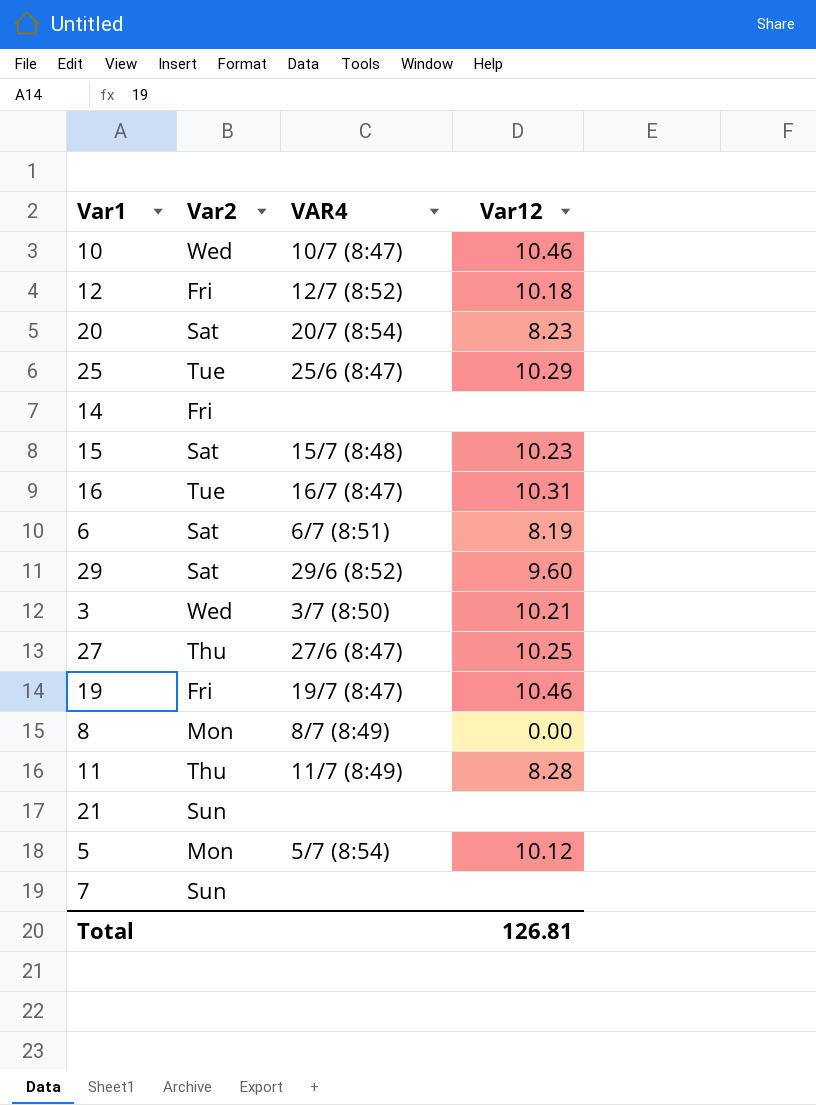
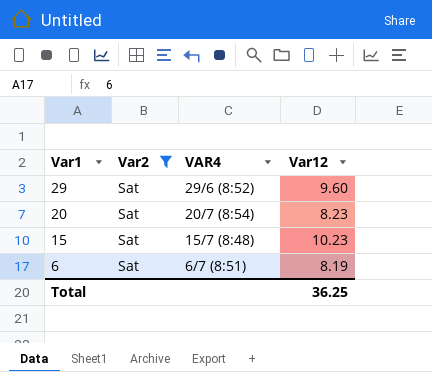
filter: none -> Var2 = Sat
row order: none -> Var1 descending
Total | Var12: 126.81 -> 36.25

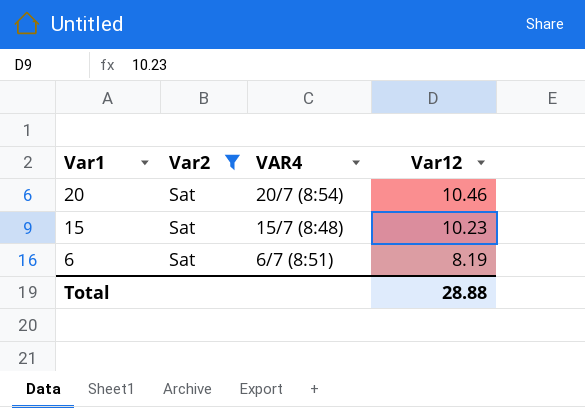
row 29: Sat | 29/6 (8:52) | 9.60 -> none
20 | Var12: 8.23 -> 10.46
Total | Var12: 36.25 -> 28.88

